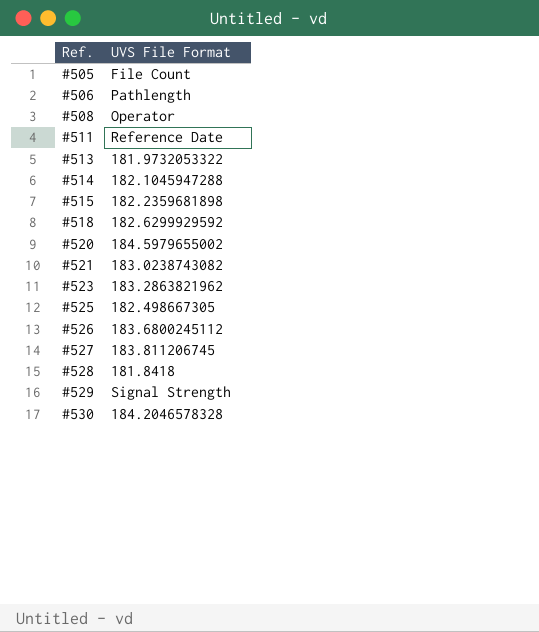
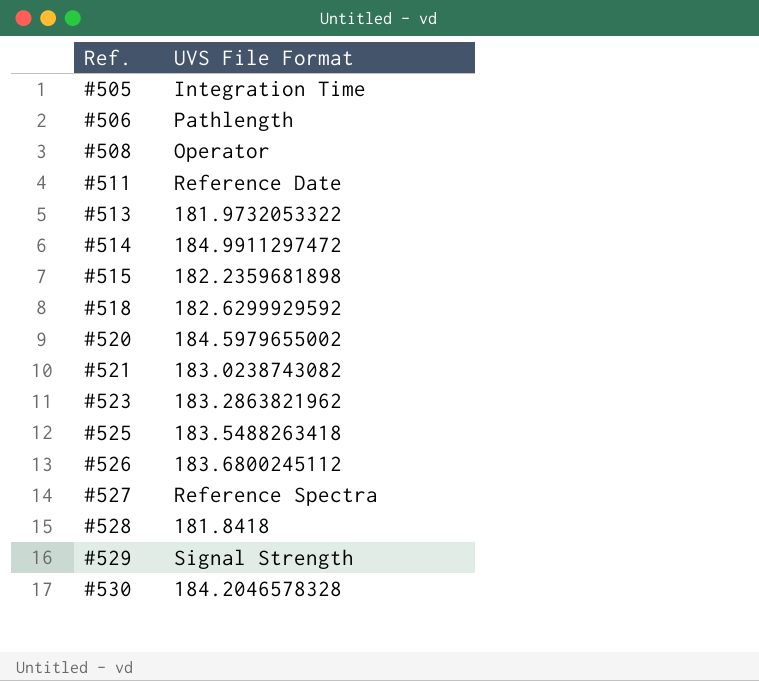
#505 | UVS File Format: File Count -> Integration Time
#514 | UVS File Format: 182.1045947288 -> 184.9911297472
#525 | UVS File Format: 182.498667305 -> 183.5488263418
#527 | UVS File Format: 183.811206745 -> Reference Spectra

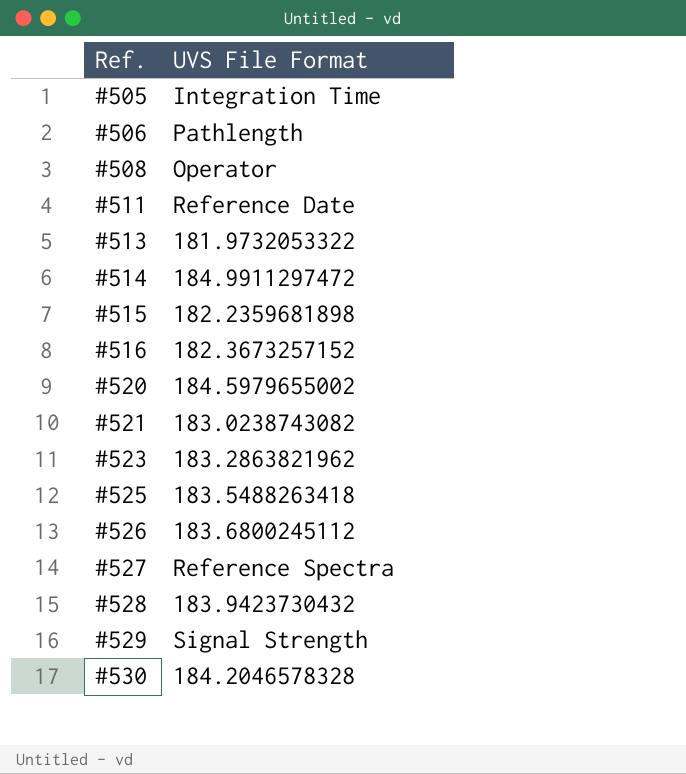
row #518: 182.6299929592 -> none
row #516: none -> 182.3673257152
#528 | UVS File Format: 181.8418 -> 183.9423730432

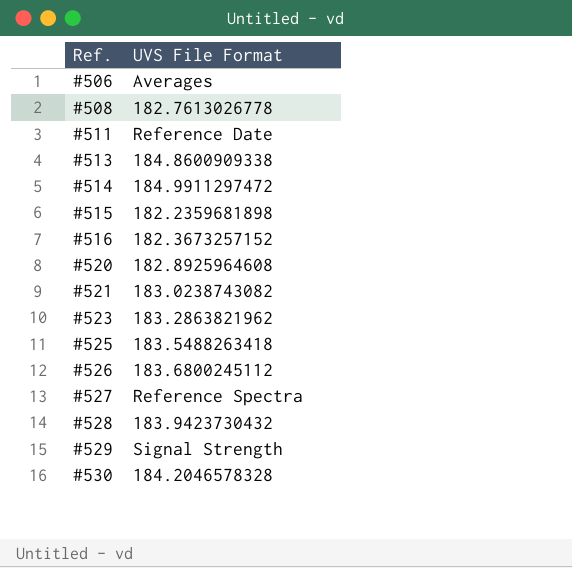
row #505: Integration Time -> none
#506 | UVS File Format: Pathlength -> Averages
#508 | UVS File Format: Operator -> 182.7613026778
#513 | UVS File Format: 181.9732053322 -> 184.8600909338
#520 | UVS File Format: 184.5979655002 -> 182.8925964608

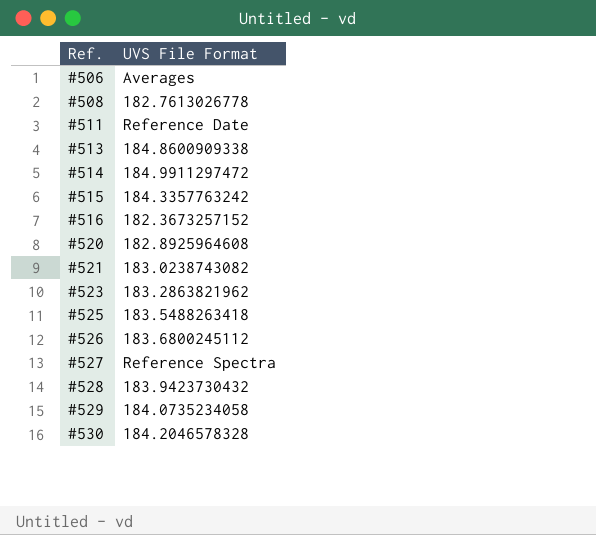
#515 | UVS File Format: 182.2359681898 -> 184.3357763242
#529 | UVS File Format: Signal Strength -> 184.0735234058

